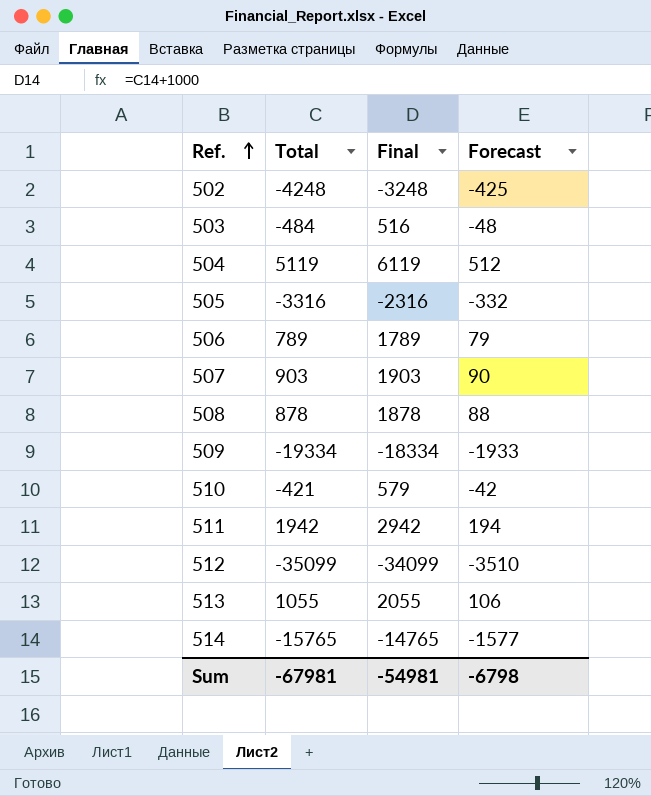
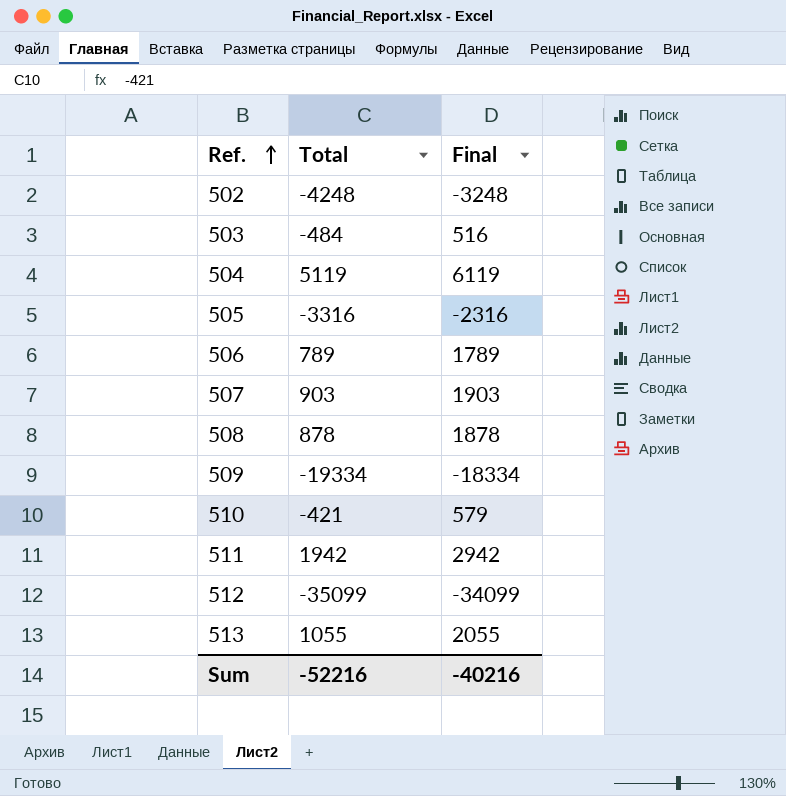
column Forecast | formula: [Total] * 0.1 -> none
row 514: -15765 | -14765 | -1577 -> none
Sum | Total: -67981 -> -52216
Sum | Final: -54981 -> -40216

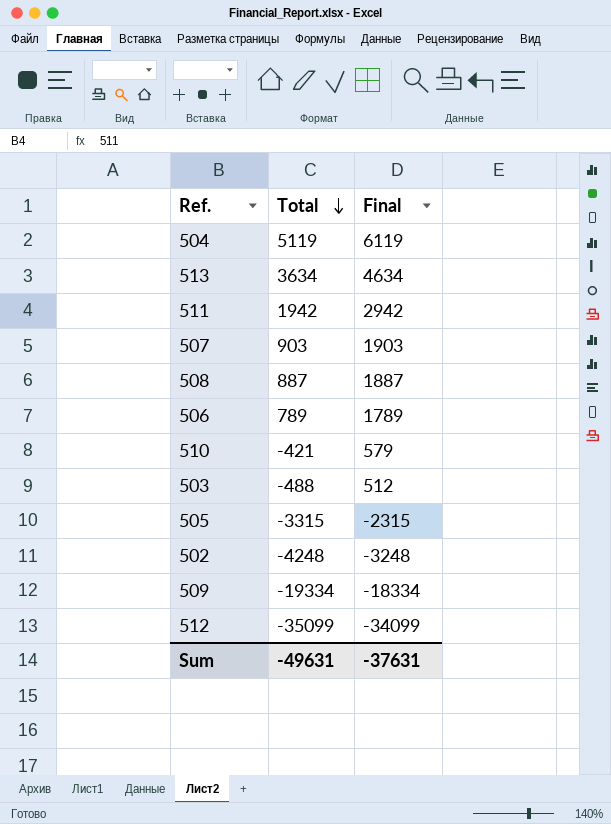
row order: Ref. ascending -> Total descending
513 | Total: 1055 -> 3634
513 | Final: 2055 -> 4634
508 | Total: 878 -> 887
508 | Final: 1878 -> 1887
503 | Total: -484 -> -488
503 | Final: 516 -> 512
505 | Total: -3316 -> -3315
505 | Final: -2316 -> -2315
Sum | Total: -52216 -> -49631
Sum | Final: -40216 -> -37631

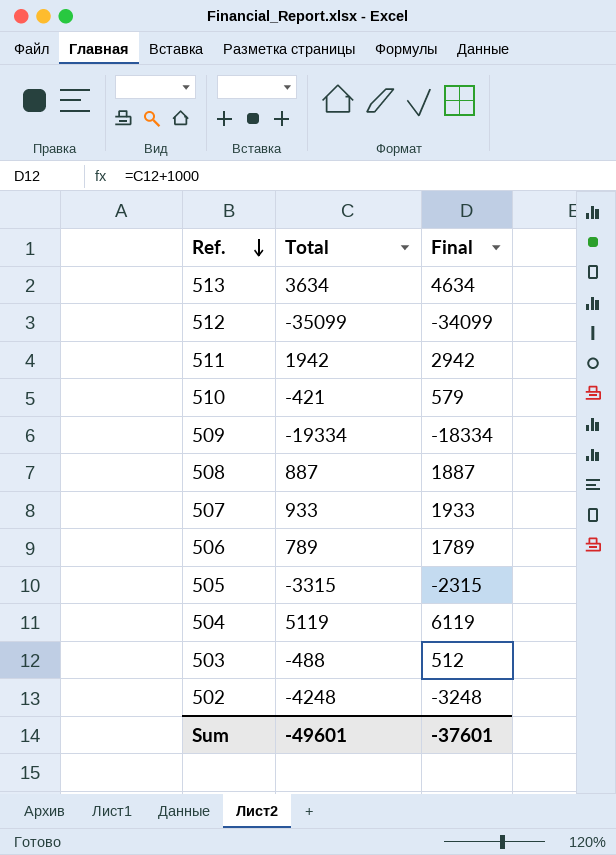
row order: Total descending -> Ref. descending
507 | Total: 903 -> 933
507 | Final: 1903 -> 1933
Sum | Total: -49631 -> -49601
Sum | Final: -37631 -> -37601

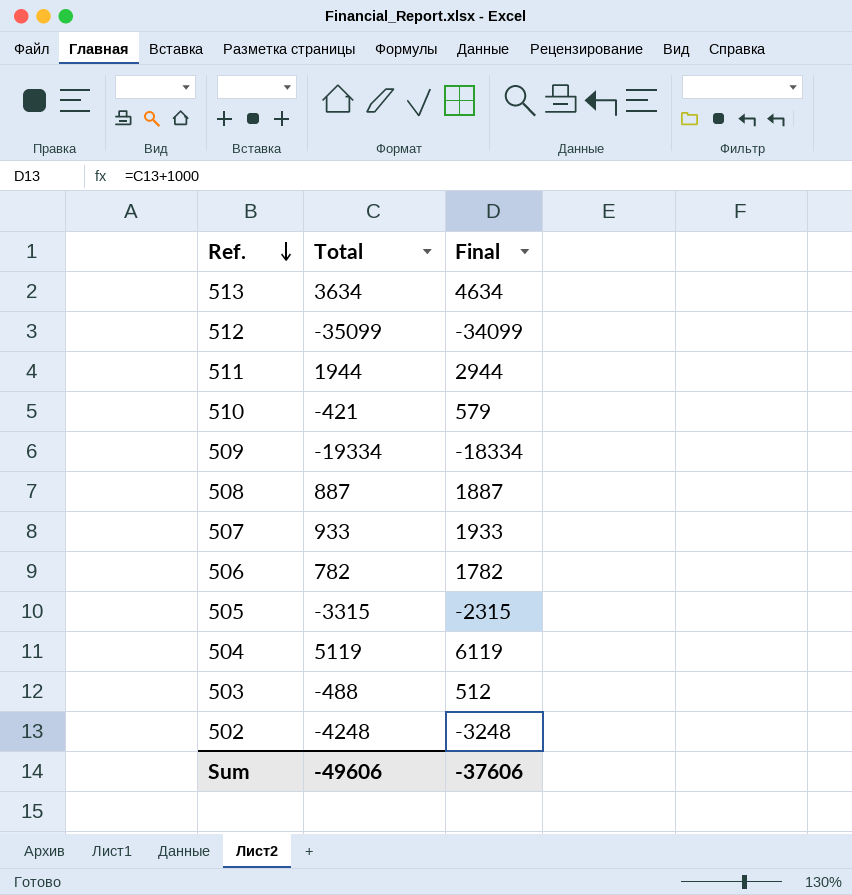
511 | Total: 1942 -> 1944
511 | Final: 2942 -> 2944
506 | Total: 789 -> 782
506 | Final: 1789 -> 1782
Sum | Total: -49601 -> -49606
Sum | Final: -37601 -> -37606

